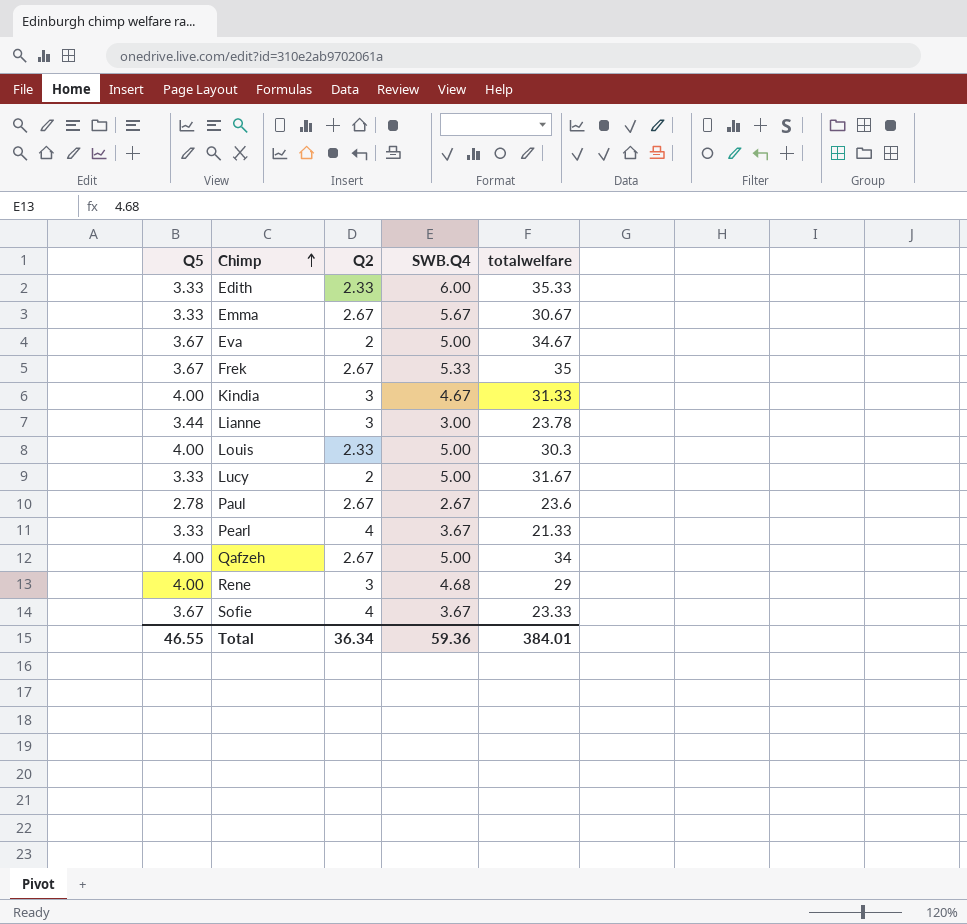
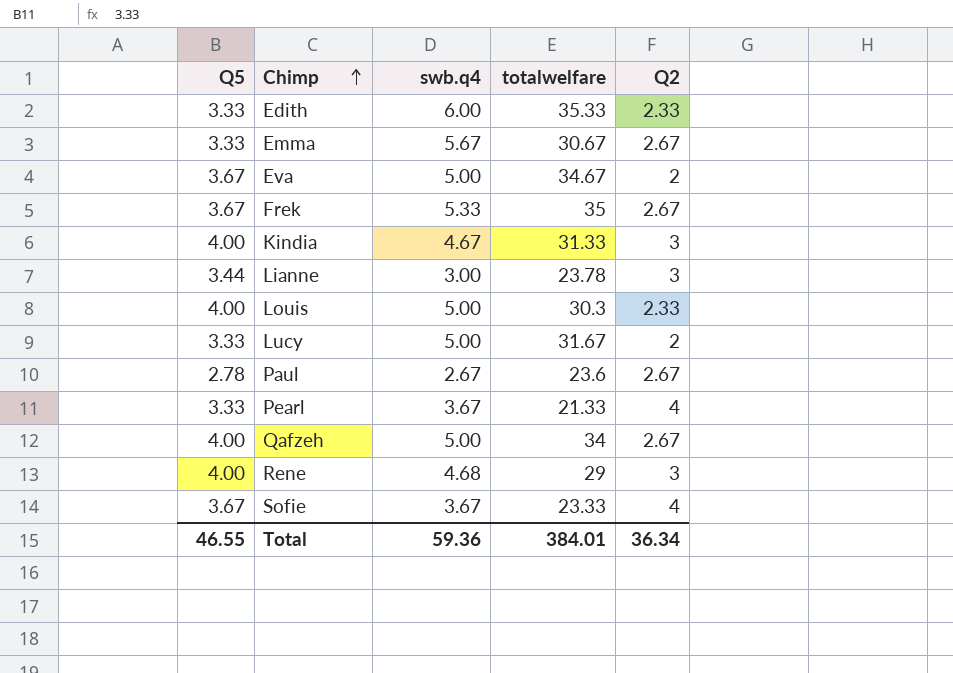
column name: SWB.Q4 -> swb.q4
column Q2 | position: 3 -> 5

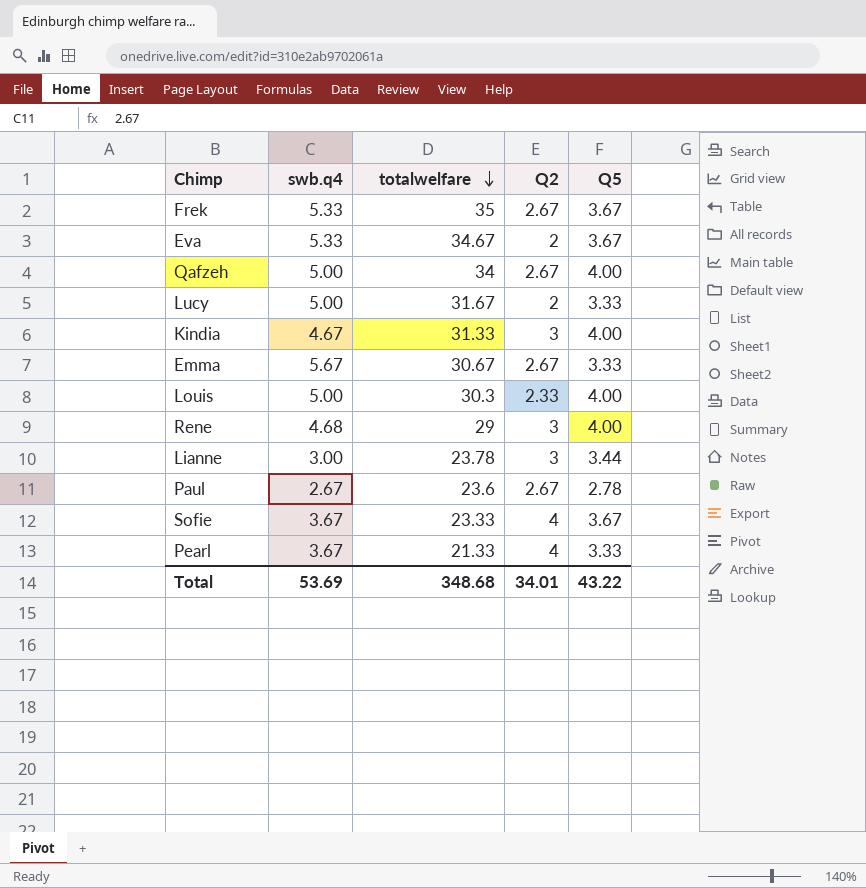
row order: Chimp ascending -> totalwelfare descending
column Q5 | position: 1 -> 5
row Edith: 3.33 | 6.00 | 35.33 | 2.33 -> none
Eva | swb.q4: 5.00 -> 5.33
Total | swb.q4: 59.36 -> 53.69
Total | totalwelfare: 384.01 -> 348.68
Total | Q2: 36.34 -> 34.01
Total | Q5: 46.55 -> 43.22

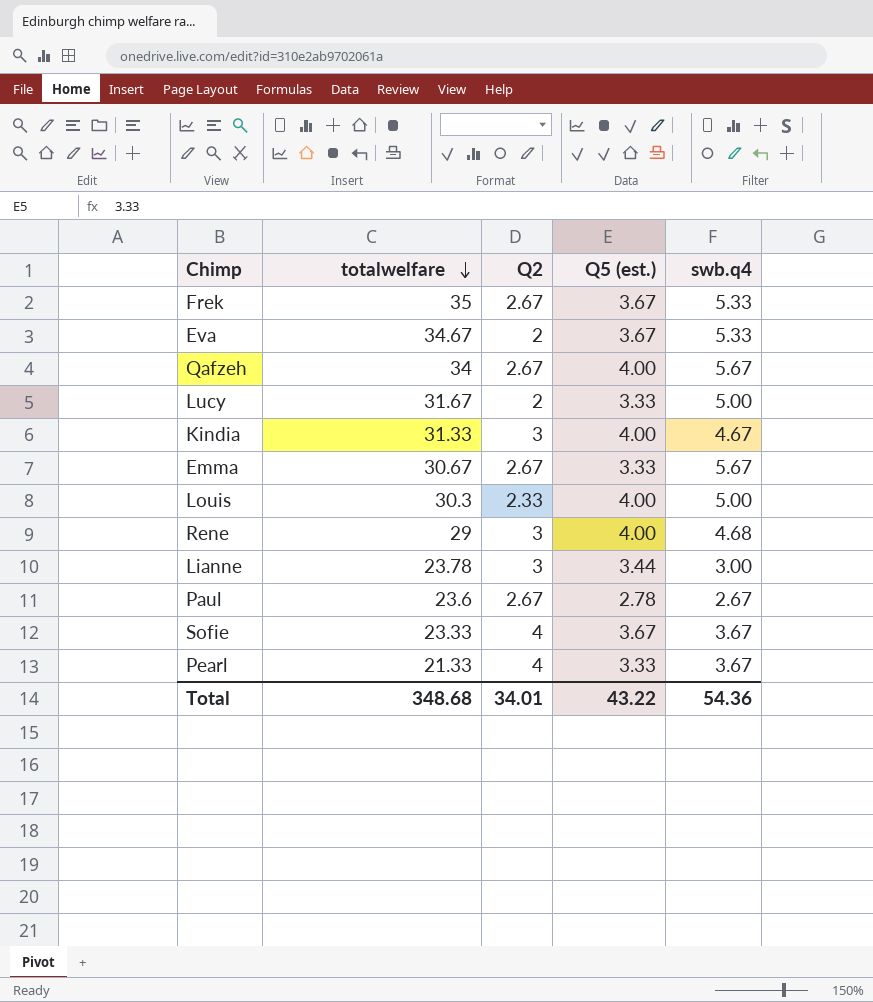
column name: Q5 -> Q5 (est.)
column swb.q4 | position: 2 -> 5
Qafzeh | swb.q4: 5.00 -> 5.67
Total | swb.q4: 53.69 -> 54.36

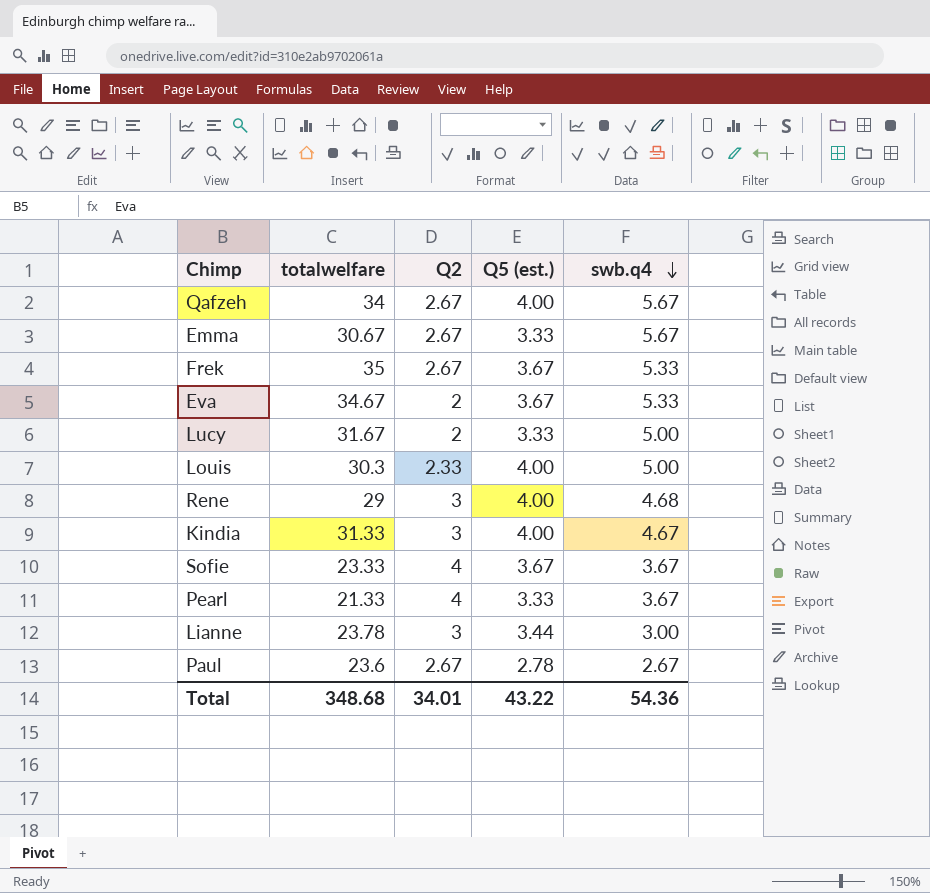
row order: totalwelfare descending -> swb.q4 descending

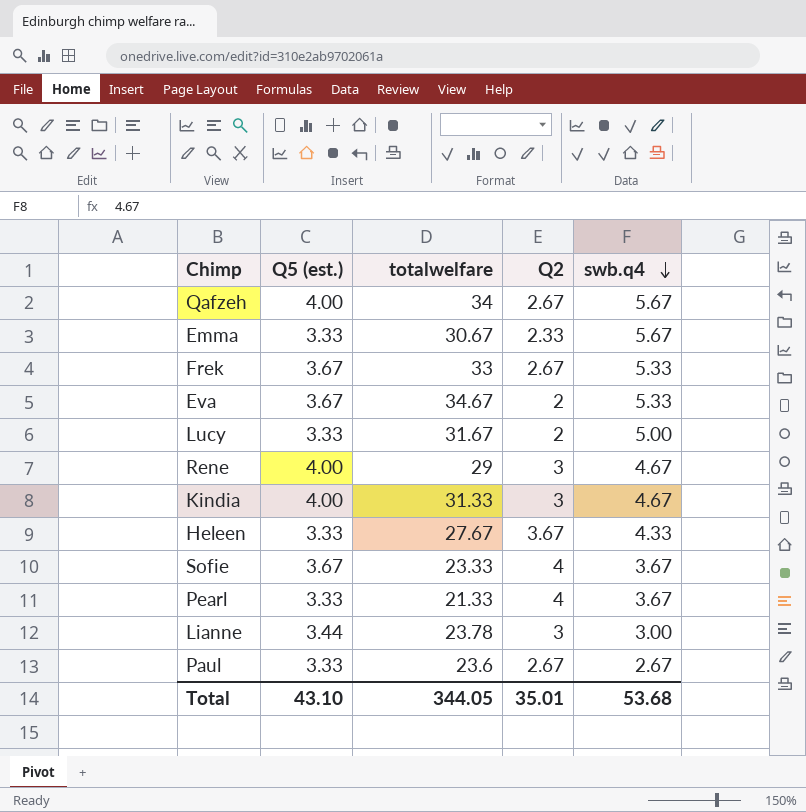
column Q5 (est.) | position: 4 -> 2
row Louis: 30.3 | 2.33 | 4.00 | 5.00 -> none
Emma | Q2: 2.67 -> 2.33
Frek | totalwelfare: 35 -> 33
Rene | swb.q4: 4.68 -> 4.67
row Heleen: none -> 3.33 | 27.67 | 3.67 | 4.33
Paul | Q5 (est.): 2.78 -> 3.33
Total | Q5 (est.): 43.22 -> 43.10
Total | totalwelfare: 348.68 -> 344.05
Total | Q2: 34.01 -> 35.01
Total | swb.q4: 54.36 -> 53.68

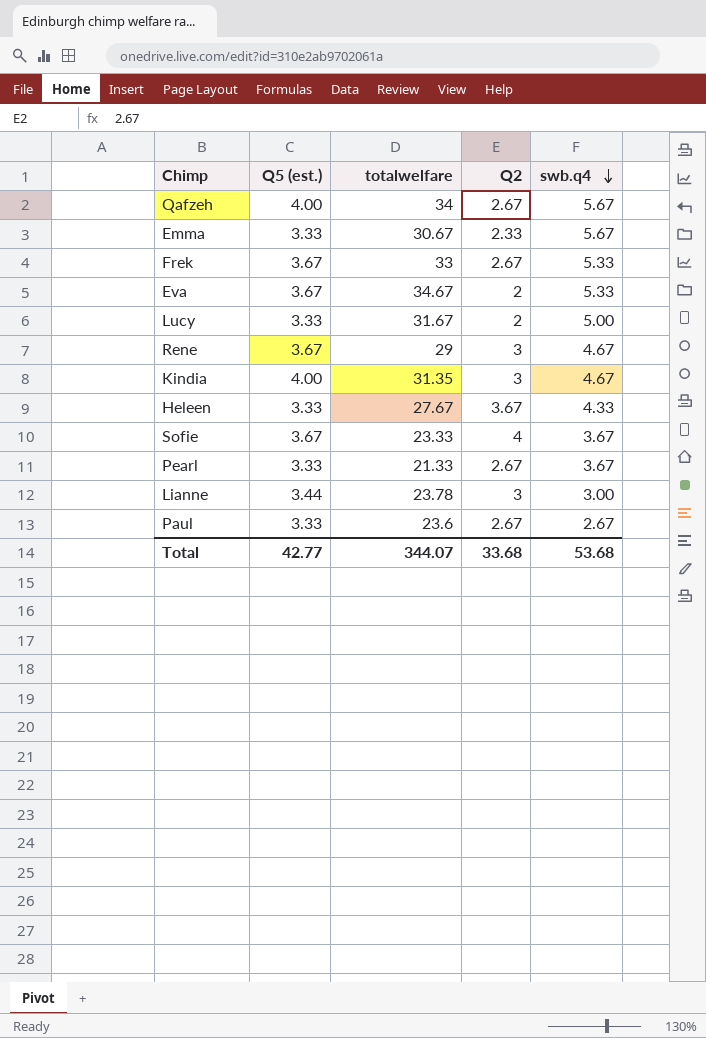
Rene | Q5 (est.): 4.00 -> 3.67
Kindia | totalwelfare: 31.33 -> 31.35
Pearl | Q2: 4 -> 2.67
Total | Q5 (est.): 43.10 -> 42.77
Total | totalwelfare: 344.05 -> 344.07
Total | Q2: 35.01 -> 33.68

